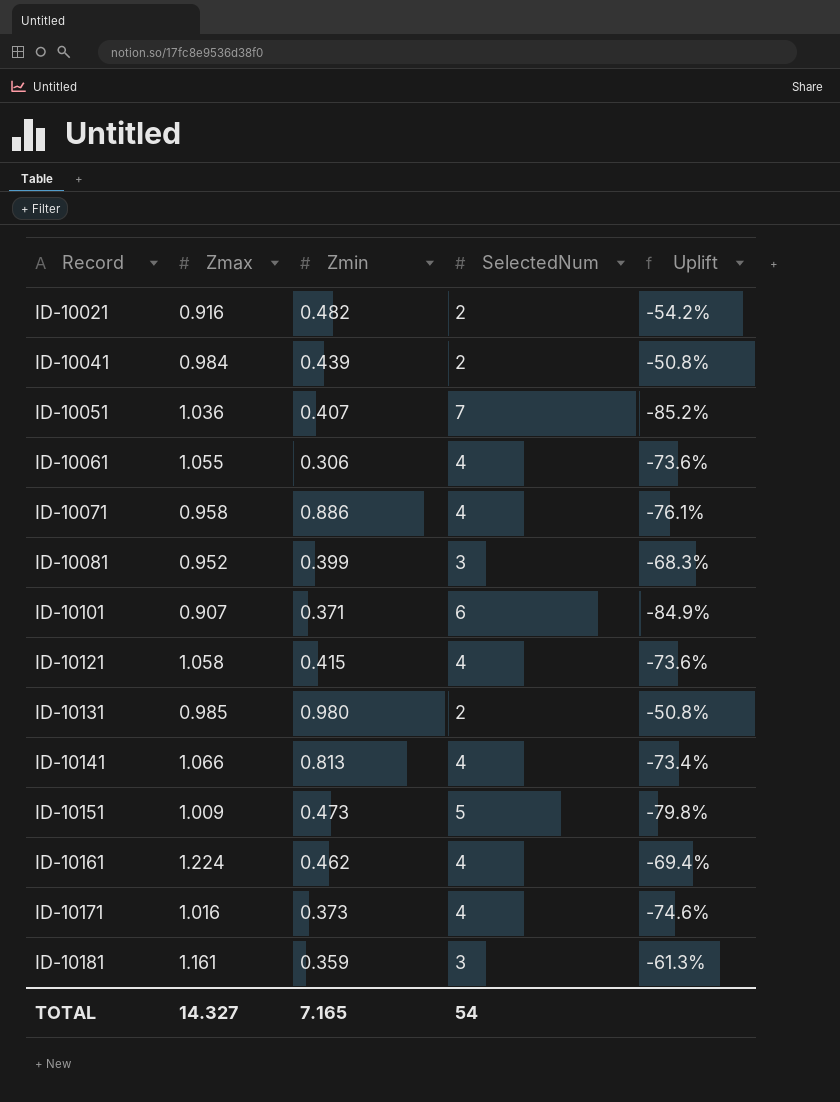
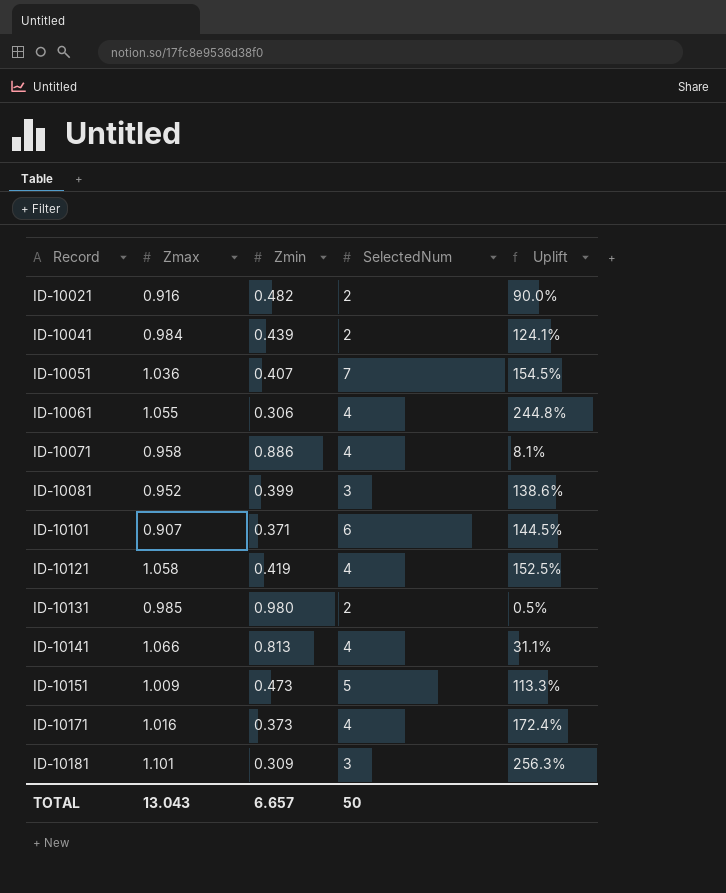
column Uplift | formula: ([Zmax] - [SelectedNum]) / [SelectedNum] -> ([Zmax] - [Zmin]) / [Zmin]
row ID-10161: 1.224 | 0.462 | 4 | -69.4% -> none
ID-10121 | Zmin: 0.415 -> 0.419
ID-10181 | Zmax: 1.161 -> 1.101
ID-10181 | Zmin: 0.359 -> 0.309
TOTAL | Zmax: 14.327 -> 13.043
TOTAL | Zmin: 7.165 -> 6.657
TOTAL | SelectedNum: 54 -> 50

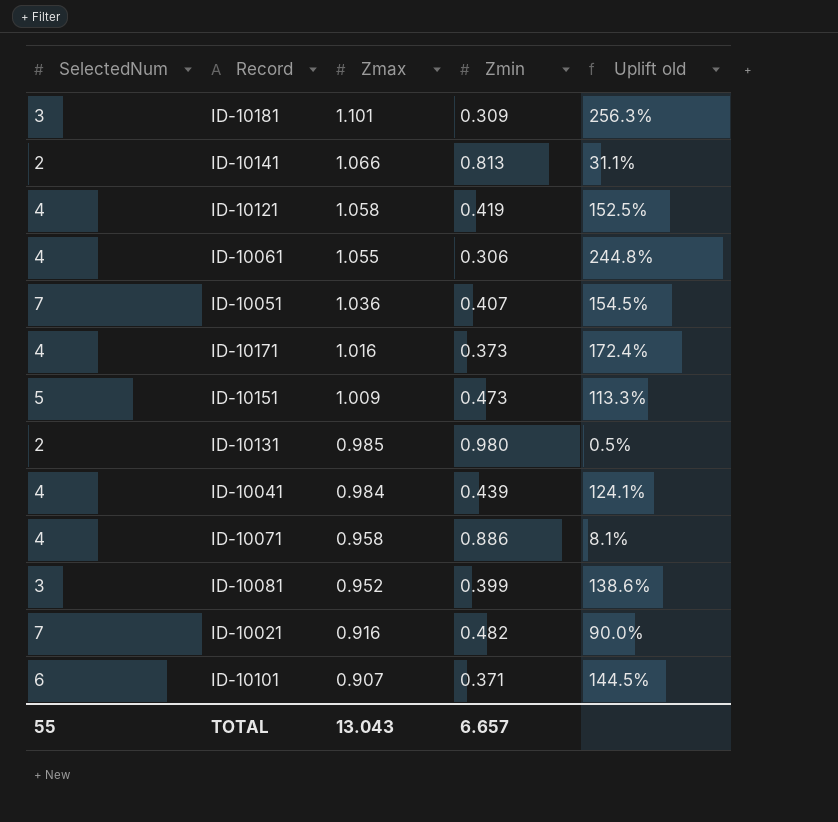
row order: Record ascending -> Zmax descending
column SelectedNum | position: 4 -> 1
column name: Uplift -> Uplift old
ID-10141 | SelectedNum: 4 -> 2
ID-10041 | SelectedNum: 2 -> 4
ID-10021 | SelectedNum: 2 -> 7
TOTAL | SelectedNum: 50 -> 55

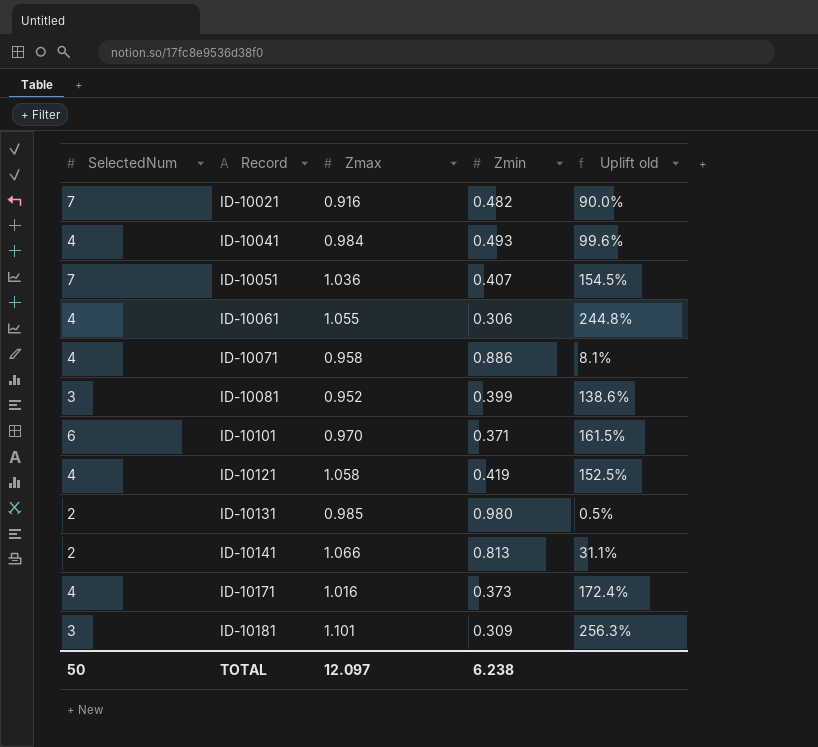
row order: Zmax descending -> Record ascending
row ID-10151: 5 | 1.009 | 0.473 | 113.3% -> none
ID-10041 | Zmin: 0.439 -> 0.493
ID-10041 | Uplift old: 124.1% -> 99.6%
ID-10101 | Zmax: 0.907 -> 0.970
ID-10101 | Uplift old: 144.5% -> 161.5%
TOTAL | SelectedNum: 55 -> 50
TOTAL | Zmax: 13.043 -> 12.097
TOTAL | Zmin: 6.657 -> 6.238

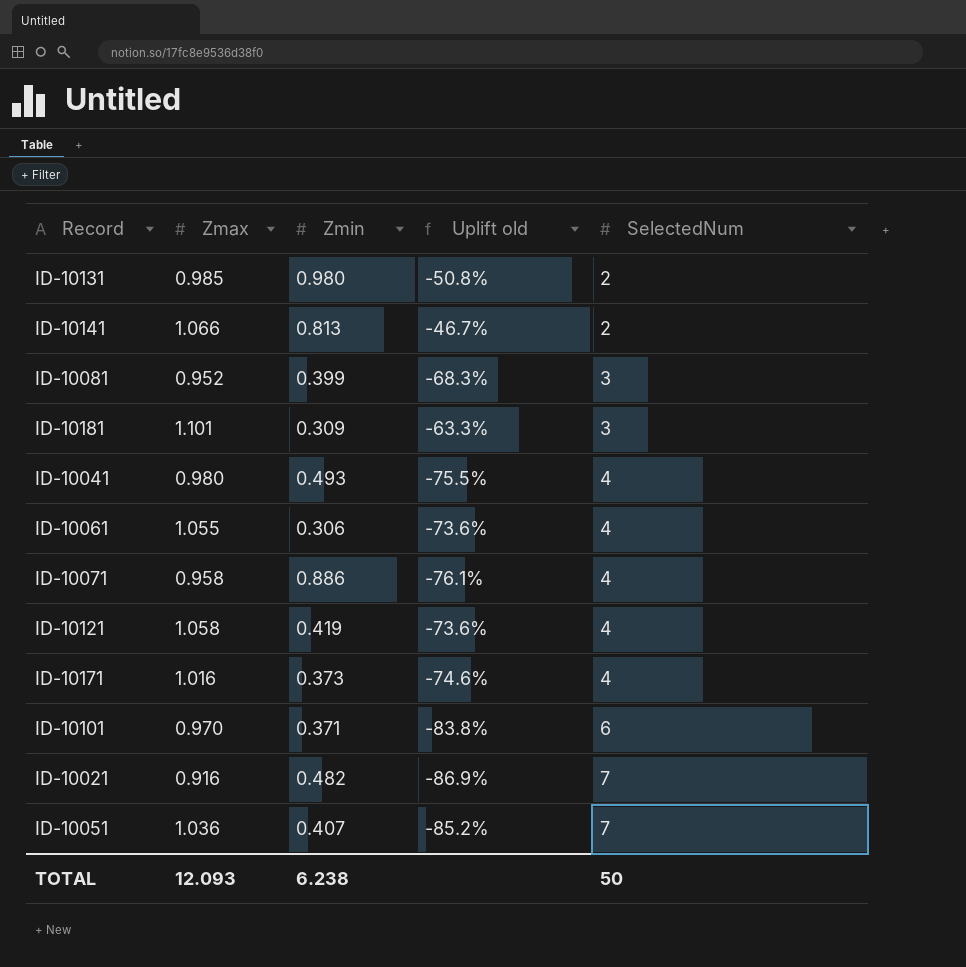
row order: Record ascending -> SelectedNum ascending
column Uplift old | formula: ([Zmax] - [Zmin]) / [Zmin] -> ([Zmax] - [SelectedNum]) / [SelectedNum]
column SelectedNum | position: 1 -> 5
ID-10041 | Zmax: 0.984 -> 0.980
TOTAL | Zmax: 12.097 -> 12.093

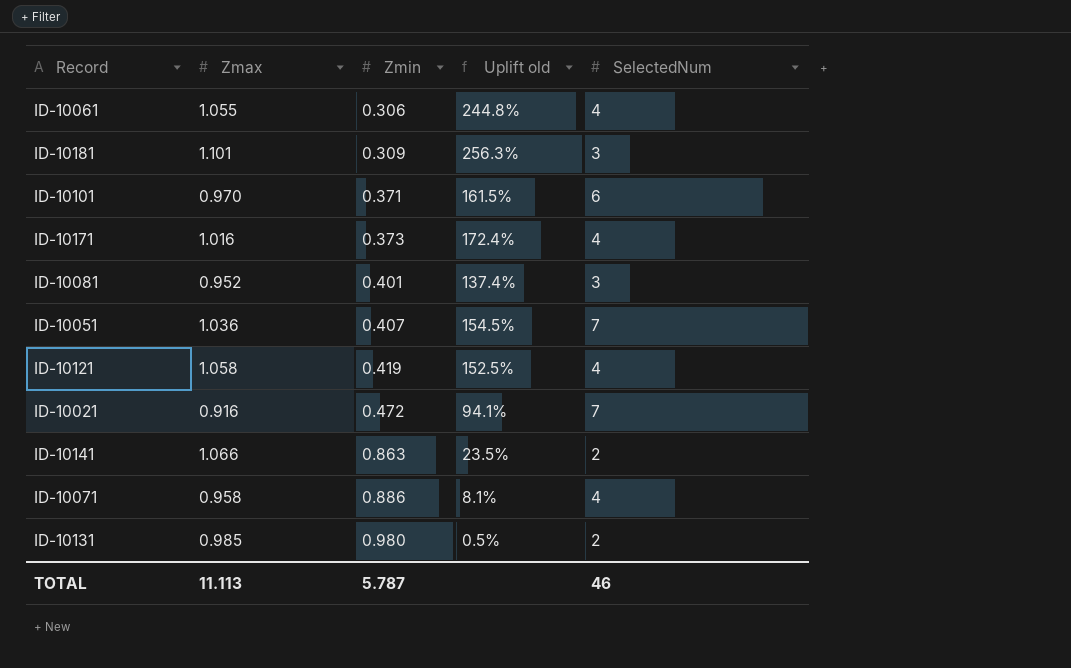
row order: SelectedNum ascending -> Zmin ascending
column Uplift old | formula: ([Zmax] - [SelectedNum]) / [SelectedNum] -> ([Zmax] - [Zmin]) / [Zmin]
row ID-10041: 0.980 | 0.493 | -75.5% | 4 -> none
ID-10081 | Zmin: 0.399 -> 0.401
ID-10021 | Zmin: 0.482 -> 0.472
ID-10141 | Zmin: 0.813 -> 0.863
TOTAL | Zmax: 12.093 -> 11.113
TOTAL | Zmin: 6.238 -> 5.787
TOTAL | SelectedNum: 50 -> 46

